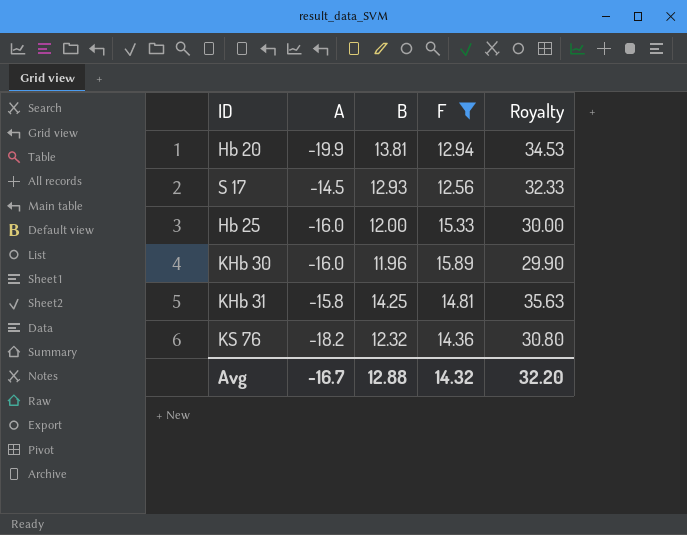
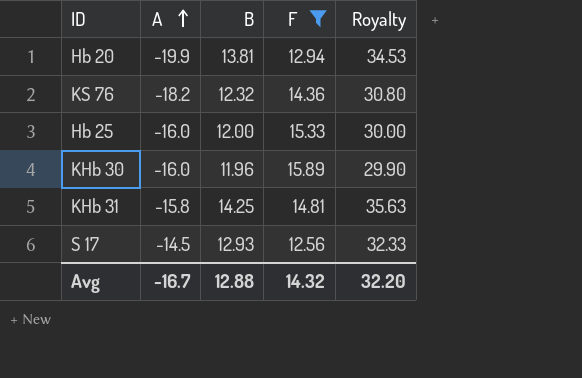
row order: none -> A ascending

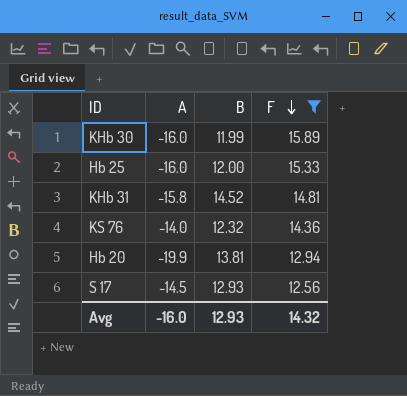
row order: A ascending -> F descending
column Royalty | formula: [B] * 2.5 -> none
KHb 30 | B: 11.96 -> 11.99
KHb 31 | B: 14.25 -> 14.52
KS 76 | A: -18.2 -> -14.0
Avg | A: -16.7 -> -16.0
Avg | B: 12.88 -> 12.93

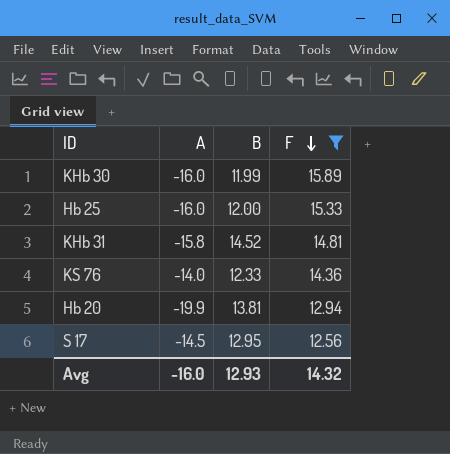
KS 76 | B: 12.32 -> 12.33
S 17 | B: 12.93 -> 12.95

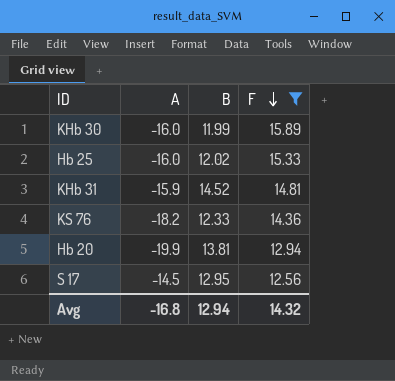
Hb 25 | B: 12.00 -> 12.02
KHb 31 | A: -15.8 -> -15.9
KS 76 | A: -14.0 -> -18.2
Avg | A: -16.0 -> -16.8
Avg | B: 12.93 -> 12.94

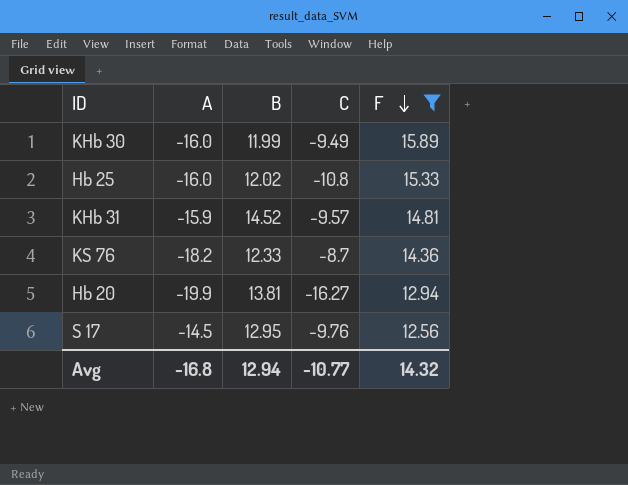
column C | position: none -> 4

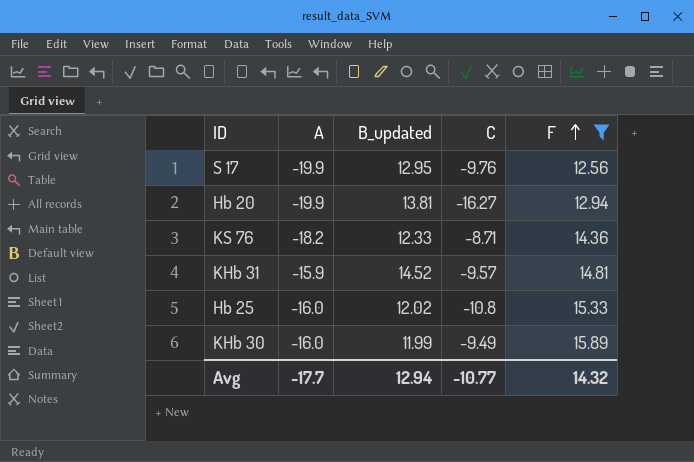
row order: F descending -> F ascending
column name: B -> B_updated
S 17 | A: -14.5 -> -19.9
KS 76 | C: -8.7 -> -8.71
Avg | A: -16.8 -> -17.7

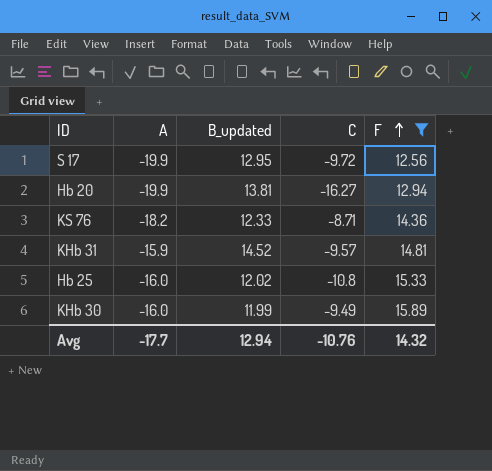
S 17 | C: -9.76 -> -9.72
Avg | C: -10.77 -> -10.76

